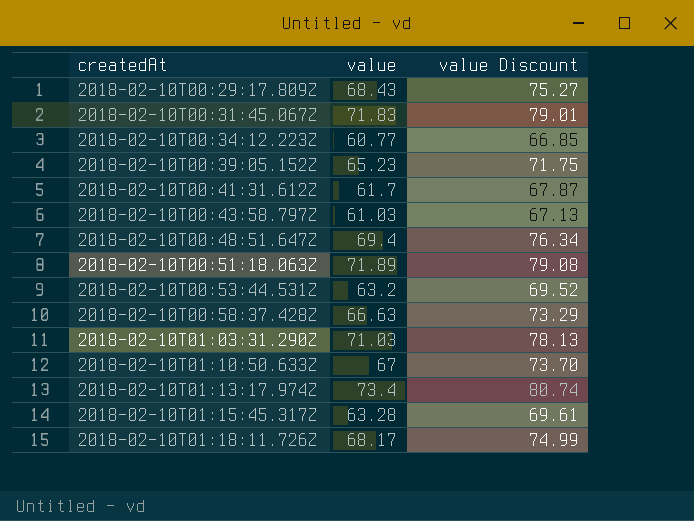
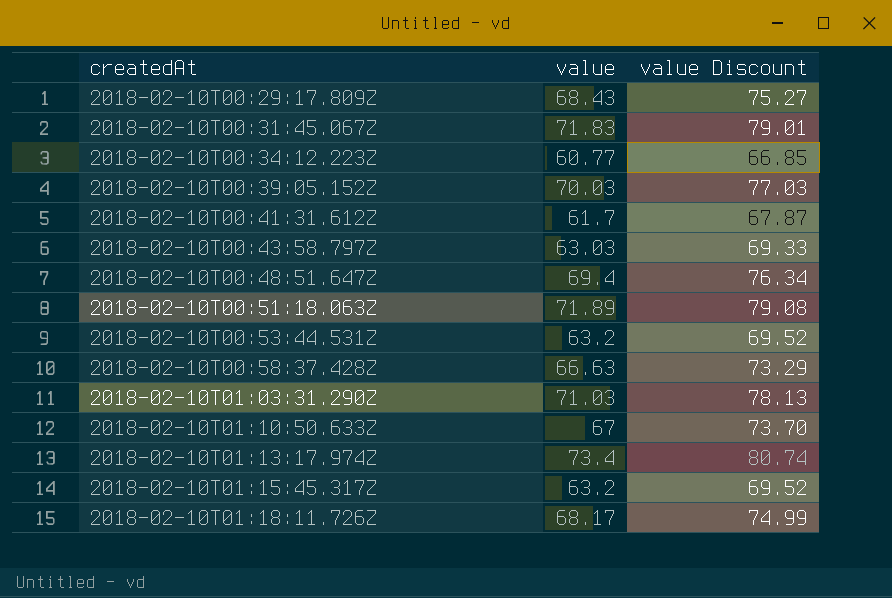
2018-02-10T00:39:05.152Z | value: 65.23 -> 70.03
2018-02-10T00:39:05.152Z | value Discount: 71.75 -> 77.03
2018-02-10T00:43:58.797Z | value: 61.03 -> 63.03
2018-02-10T00:43:58.797Z | value Discount: 67.13 -> 69.33
2018-02-10T01:15:45.317Z | value: 63.28 -> 63.2
2018-02-10T01:15:45.317Z | value Discount: 69.61 -> 69.52

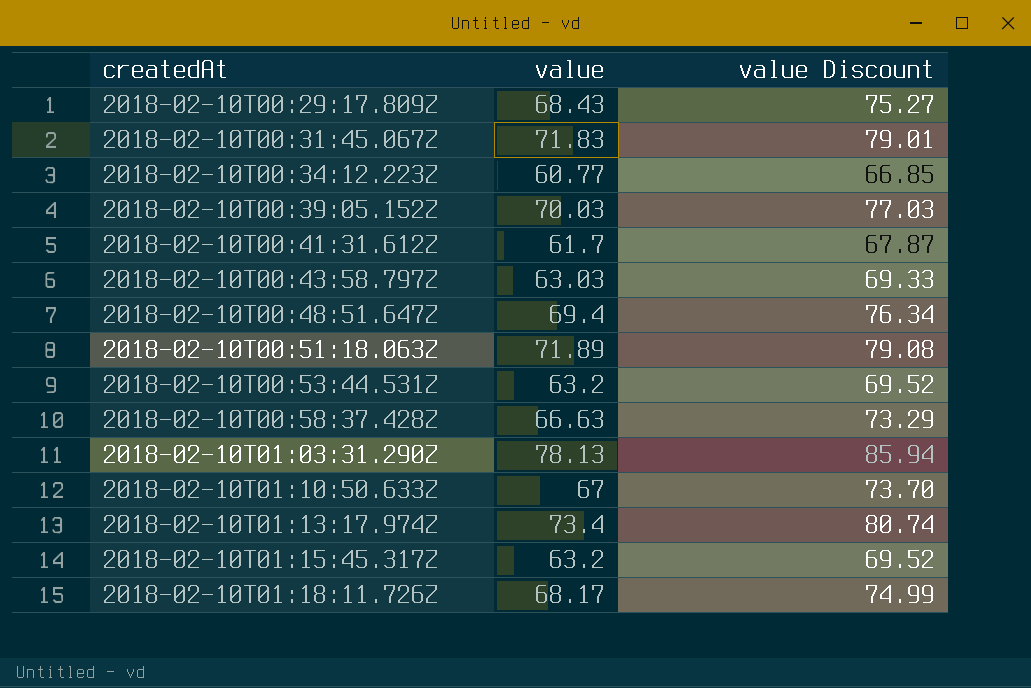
2018-02-10T01:03:31.290Z | value: 71.03 -> 78.13
2018-02-10T01:03:31.290Z | value Discount: 78.13 -> 85.94

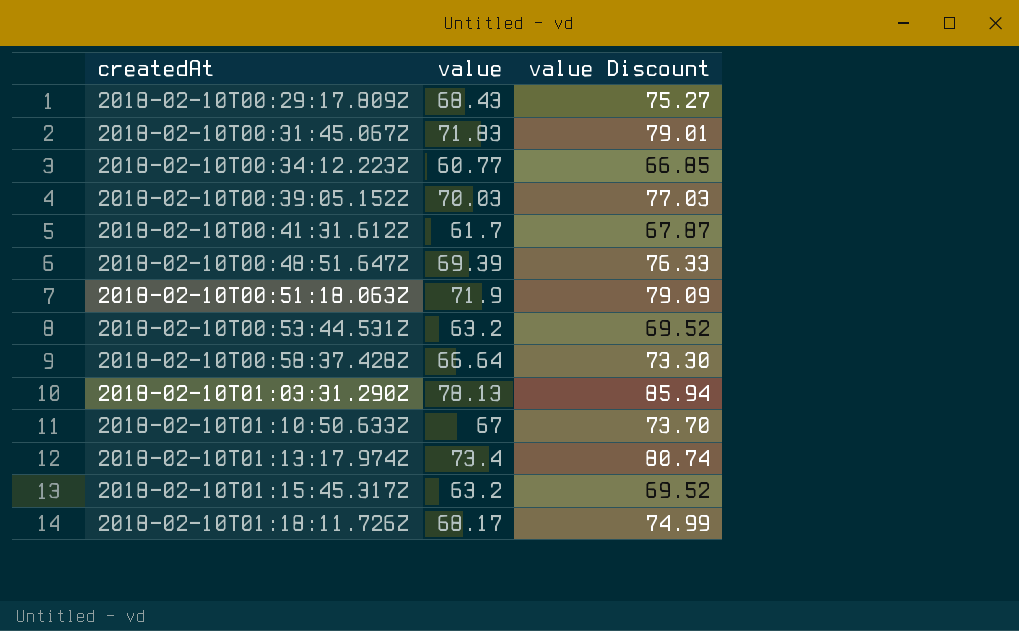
row 2018-02-10T00:43:58.797Z: 63.03 | 69.33 -> none
2018-02-10T00:48:51.647Z | value: 69.4 -> 69.39
2018-02-10T00:48:51.647Z | value Discount: 76.34 -> 76.33
2018-02-10T00:51:18.063Z | value: 71.89 -> 71.9
2018-02-10T00:51:18.063Z | value Discount: 79.08 -> 79.09
2018-02-10T00:58:37.428Z | value: 66.63 -> 66.64
2018-02-10T00:58:37.428Z | value Discount: 73.29 -> 73.30

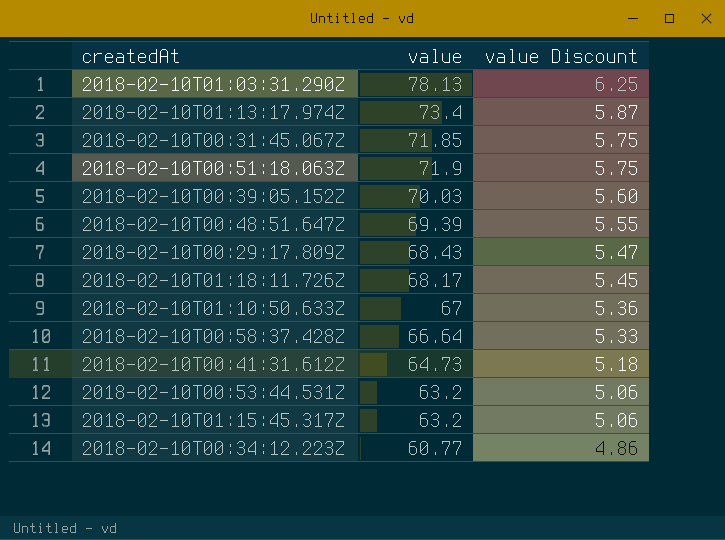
row order: createdAt ascending -> value Discount descending
column value Discount | formula: [value] * 1.1 -> [value] * 0.08
2018-02-10T00:31:45.067Z | value: 71.83 -> 71.85
2018-02-10T00:41:31.612Z | value: 61.7 -> 64.73

